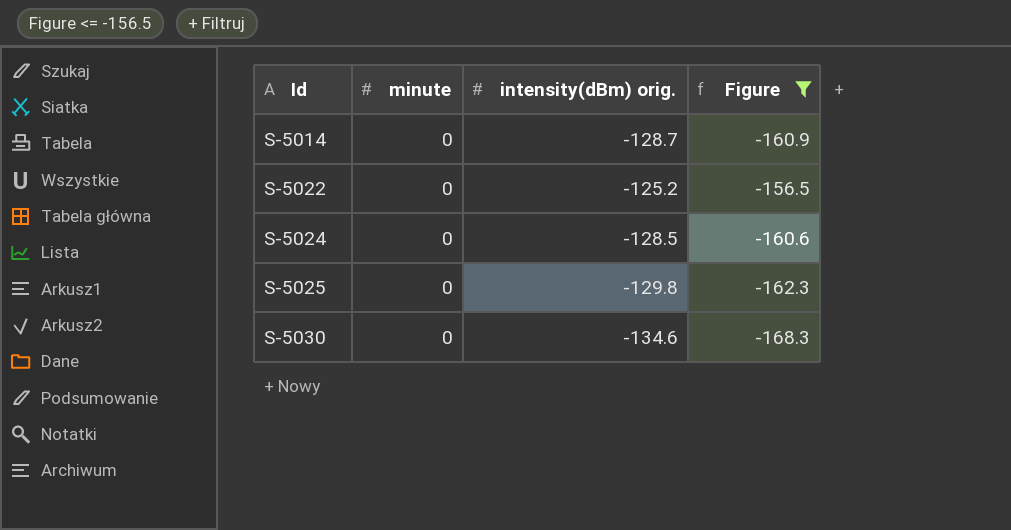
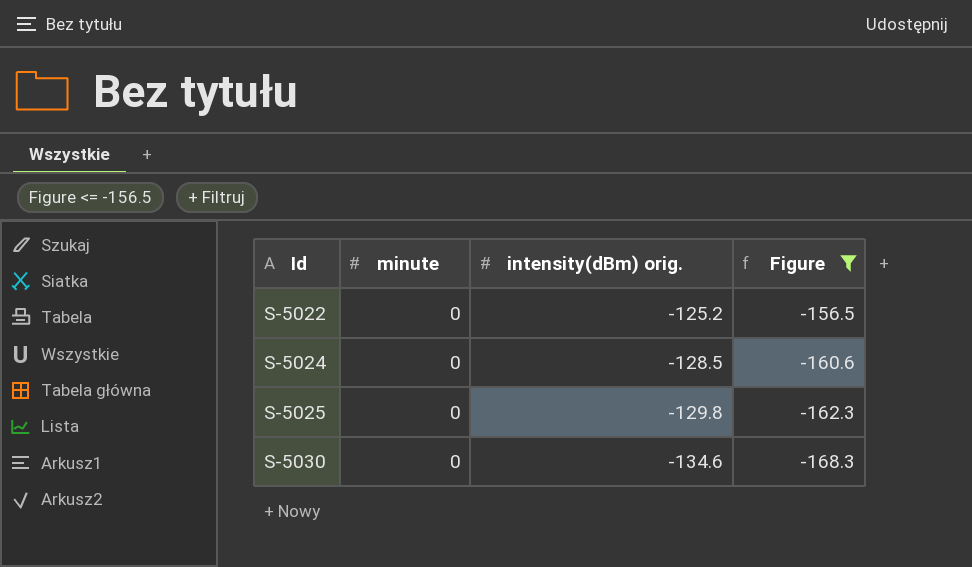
row S-5014: 0 | -128.7 | -160.9 -> none

